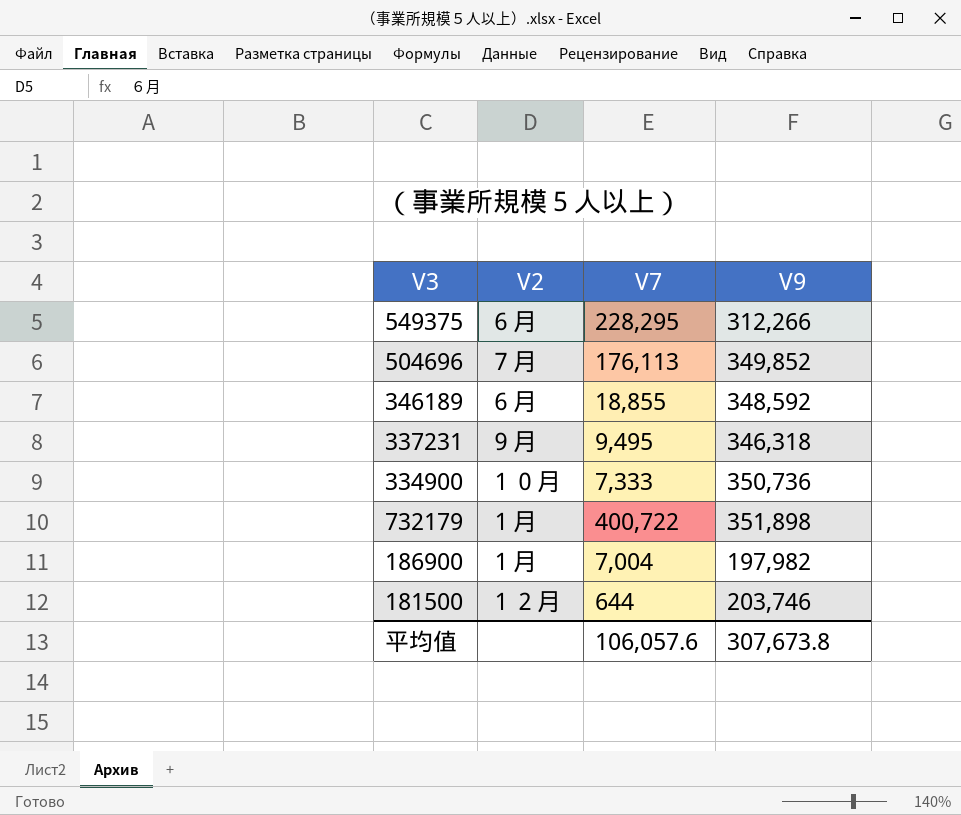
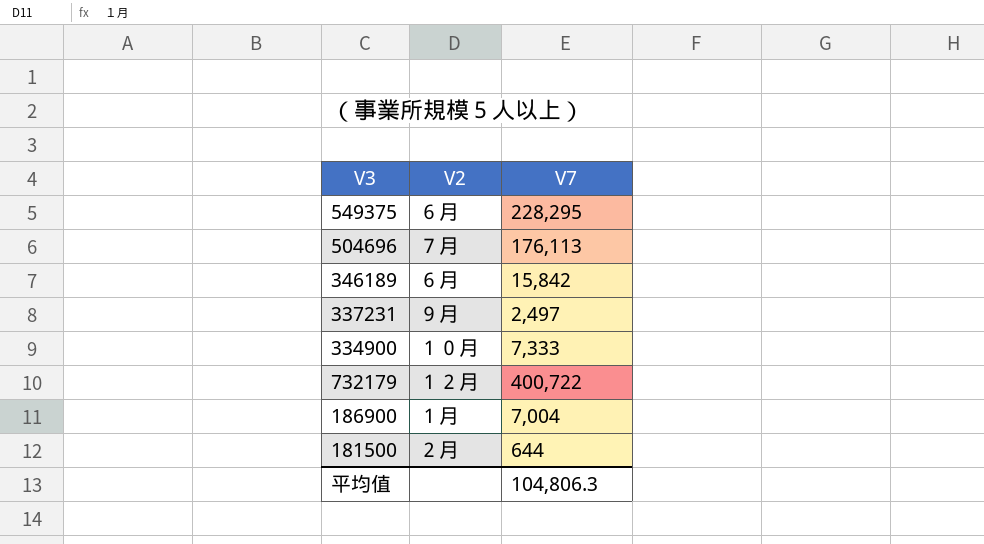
column V9 | position: 4 -> none
346189 | V7: 18,855 -> 15,842
337231 | V7: 9,495 -> 2,497
732179 | V2: １月 -> １２月
181500 | V2: １２月 -> ２月
平均值 | V7: 106,057.6 -> 104,806.3

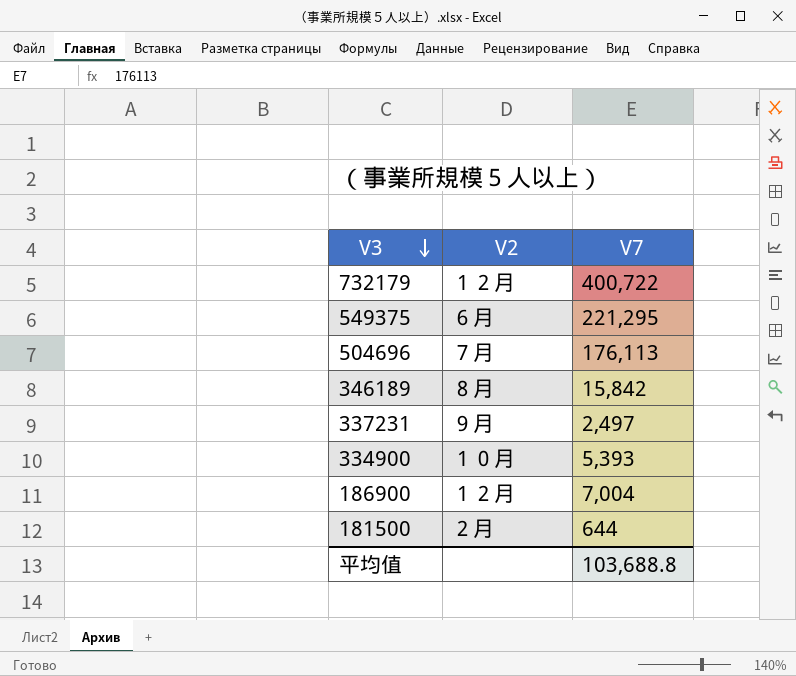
row order: none -> V3 descending
549375 | V7: 228,295 -> 221,295
346189 | V2: ６月 -> ８月
334900 | V7: 7,333 -> 5,393
186900 | V2: １月 -> １２月
平均值 | V7: 104,806.3 -> 103,688.8

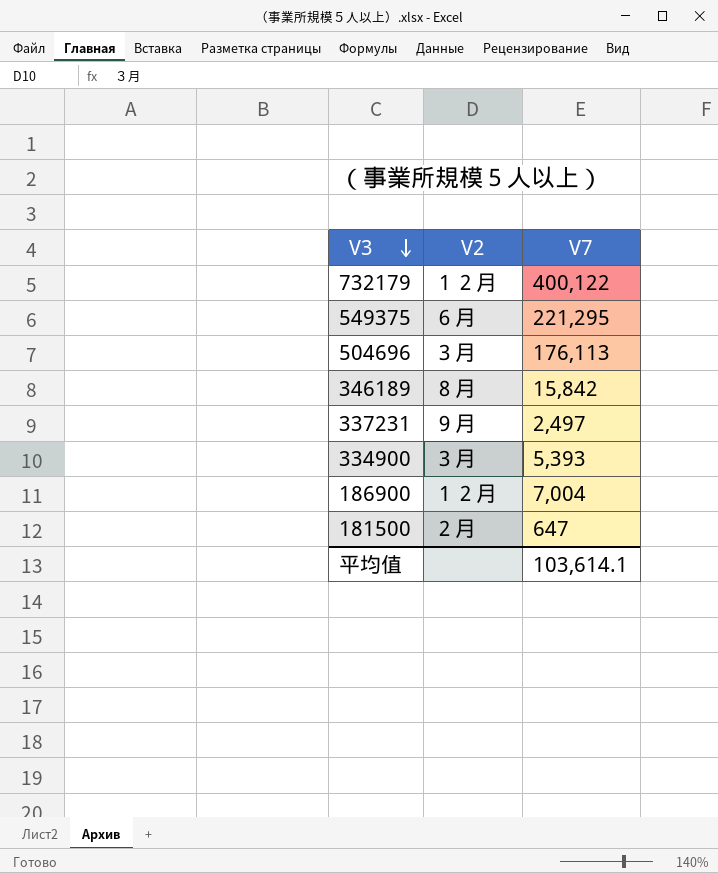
732179 | V7: 400,722 -> 400,122
504696 | V2: ７月 -> ３月
334900 | V2: １０月 -> ３月
181500 | V7: 644 -> 647
平均值 | V7: 103,688.8 -> 103,614.1

